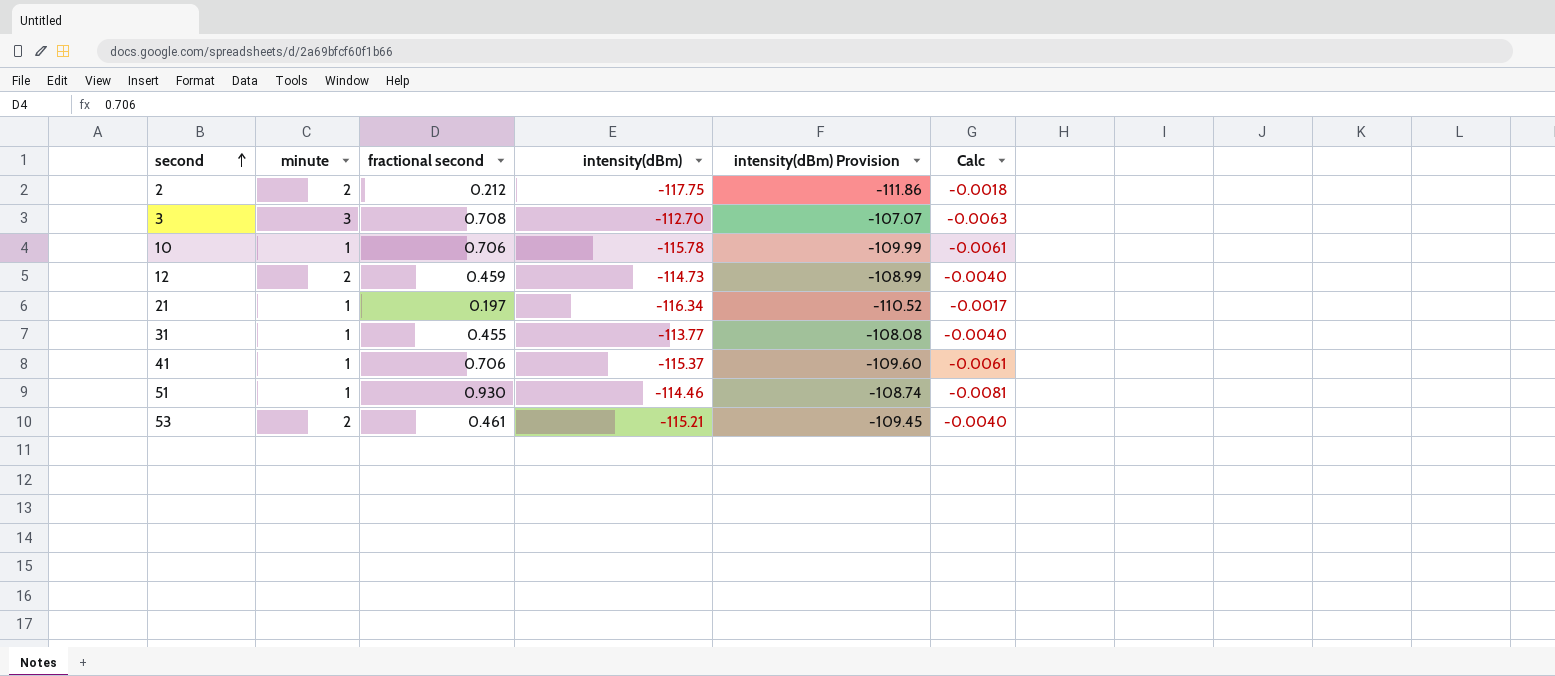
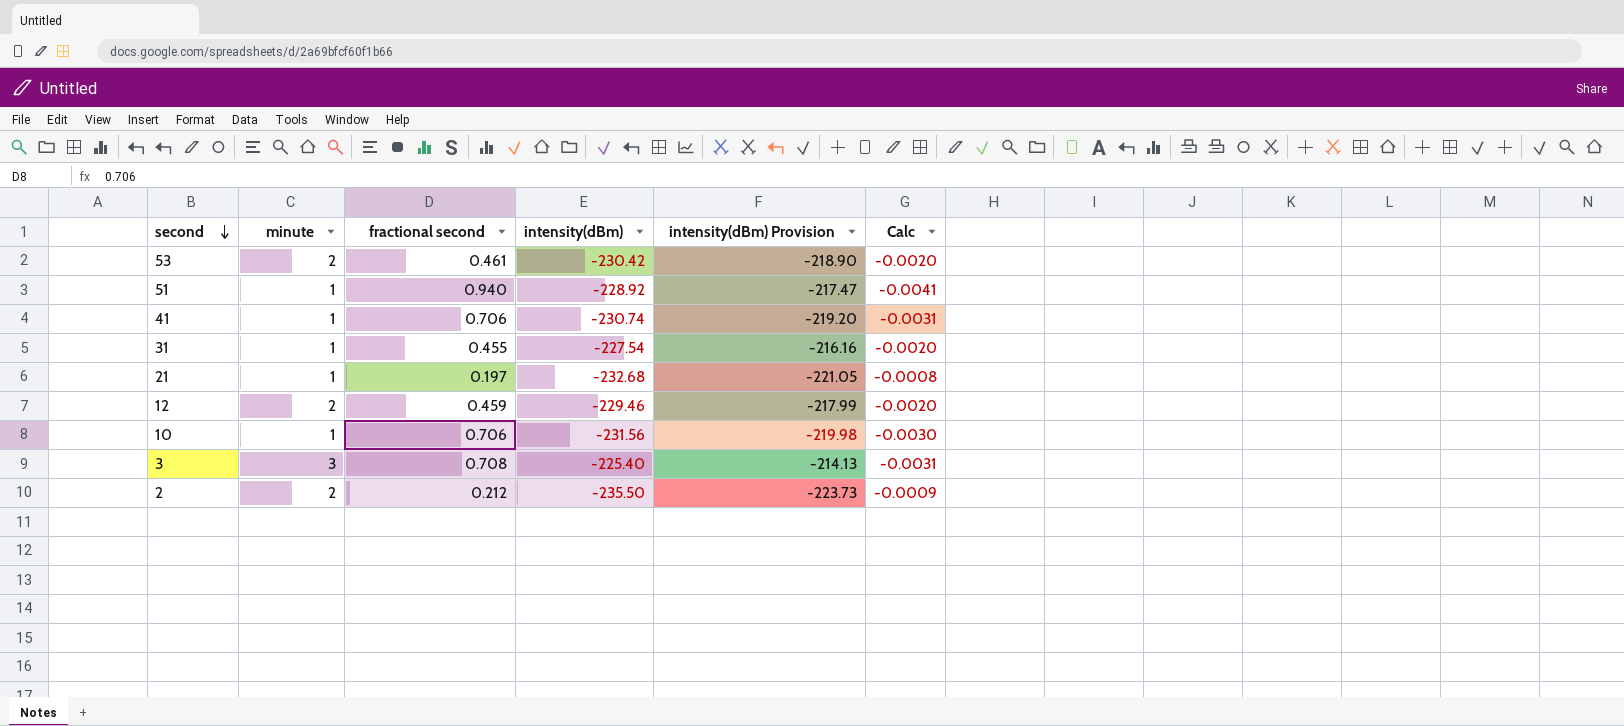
row order: second ascending -> second descending
53 | intensity(dBm): -115.21 -> -230.42
53 | intensity(dBm) Provision: -109.45 -> -218.90
53 | Calc: -0.0040 -> -0.0020
51 | fractional second: 0.930 -> 0.940
51 | intensity(dBm): -114.46 -> -228.92
51 | intensity(dBm) Provision: -108.74 -> -217.47
51 | Calc: -0.0081 -> -0.0041
41 | intensity(dBm): -115.37 -> -230.74
41 | intensity(dBm) Provision: -109.60 -> -219.20
41 | Calc: -0.0061 -> -0.0031
31 | intensity(dBm): -113.77 -> -227.54
31 | intensity(dBm) Provision: -108.08 -> -216.16
31 | Calc: -0.0040 -> -0.0020
21 | intensity(dBm): -116.34 -> -232.68
21 | intensity(dBm) Provision: -110.52 -> -221.05
21 | Calc: -0.0017 -> -0.0008
12 | intensity(dBm): -114.73 -> -229.46
12 | intensity(dBm) Provision: -108.99 -> -217.99
12 | Calc: -0.0040 -> -0.0020
10 | intensity(dBm): -115.78 -> -231.56
10 | intensity(dBm) Provision: -109.99 -> -219.98
10 | Calc: -0.0061 -> -0.0030
3 | intensity(dBm): -112.70 -> -225.40
3 | intensity(dBm) Provision: -107.07 -> -214.13
3 | Calc: -0.0063 -> -0.0031
2 | intensity(dBm): -117.75 -> -235.50
2 | intensity(dBm) Provision: -111.86 -> -223.73
2 | Calc: -0.0018 -> -0.0009

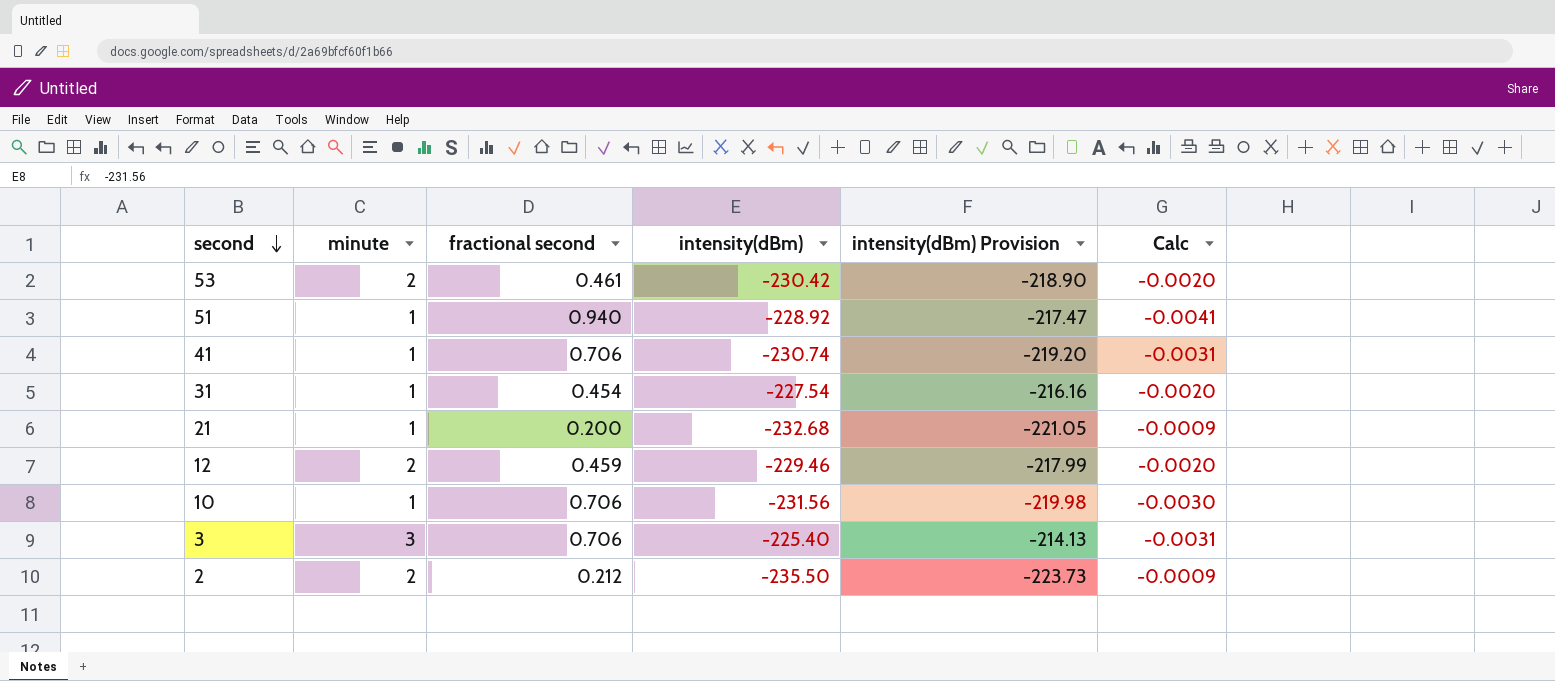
31 | fractional second: 0.455 -> 0.454
21 | fractional second: 0.197 -> 0.200
21 | Calc: -0.0008 -> -0.0009
3 | fractional second: 0.708 -> 0.706

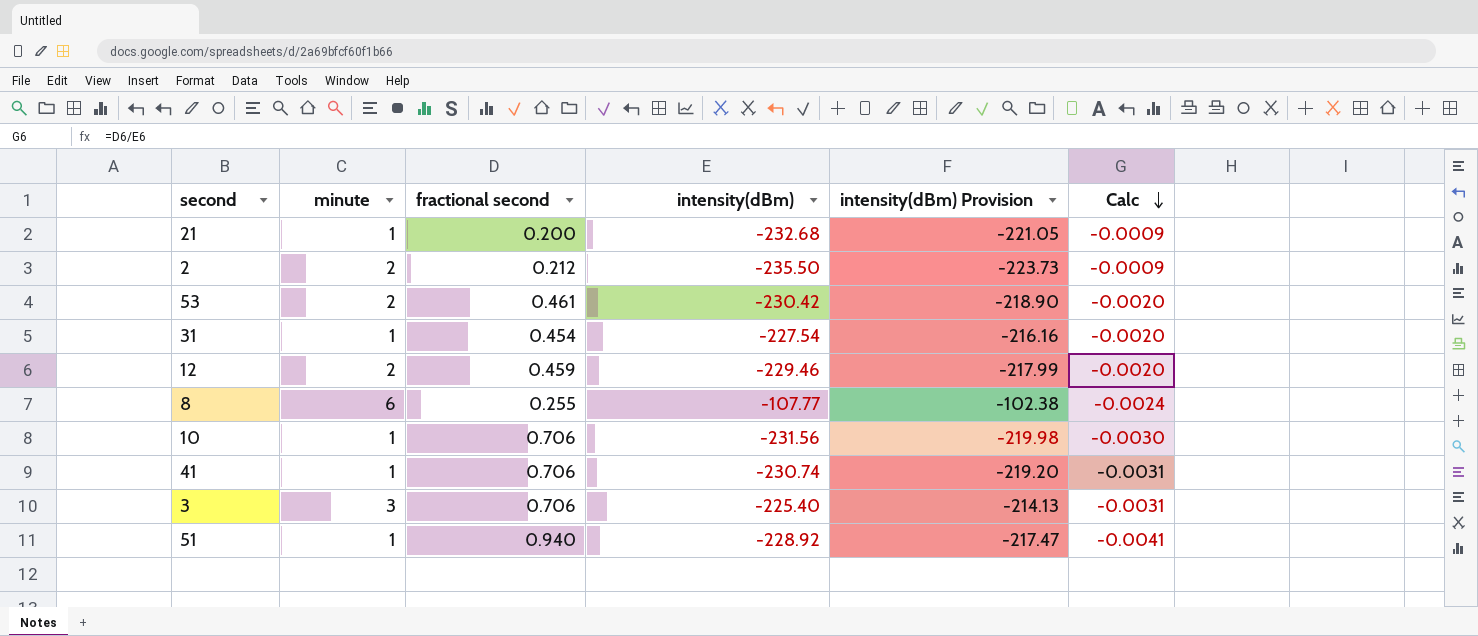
row order: second descending -> Calc descending
row 8: none -> 6 | 0.255 | -107.77 | -102.38 | -0.0024

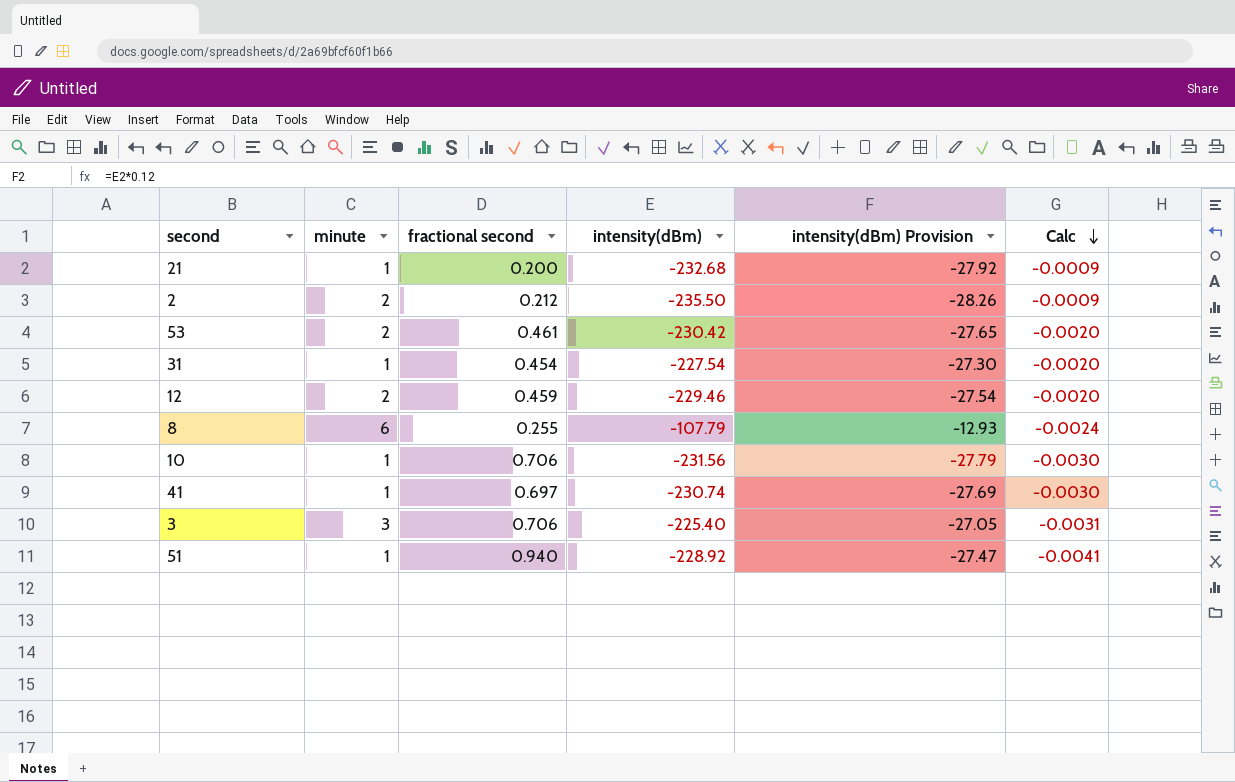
column intensity(dBm) Provision | formula: [intensity(dBm)] * 0.95 -> [intensity(dBm)] * 0.12
8 | intensity(dBm): -107.77 -> -107.79
41 | fractional second: 0.706 -> 0.697
41 | Calc: -0.0031 -> -0.0030

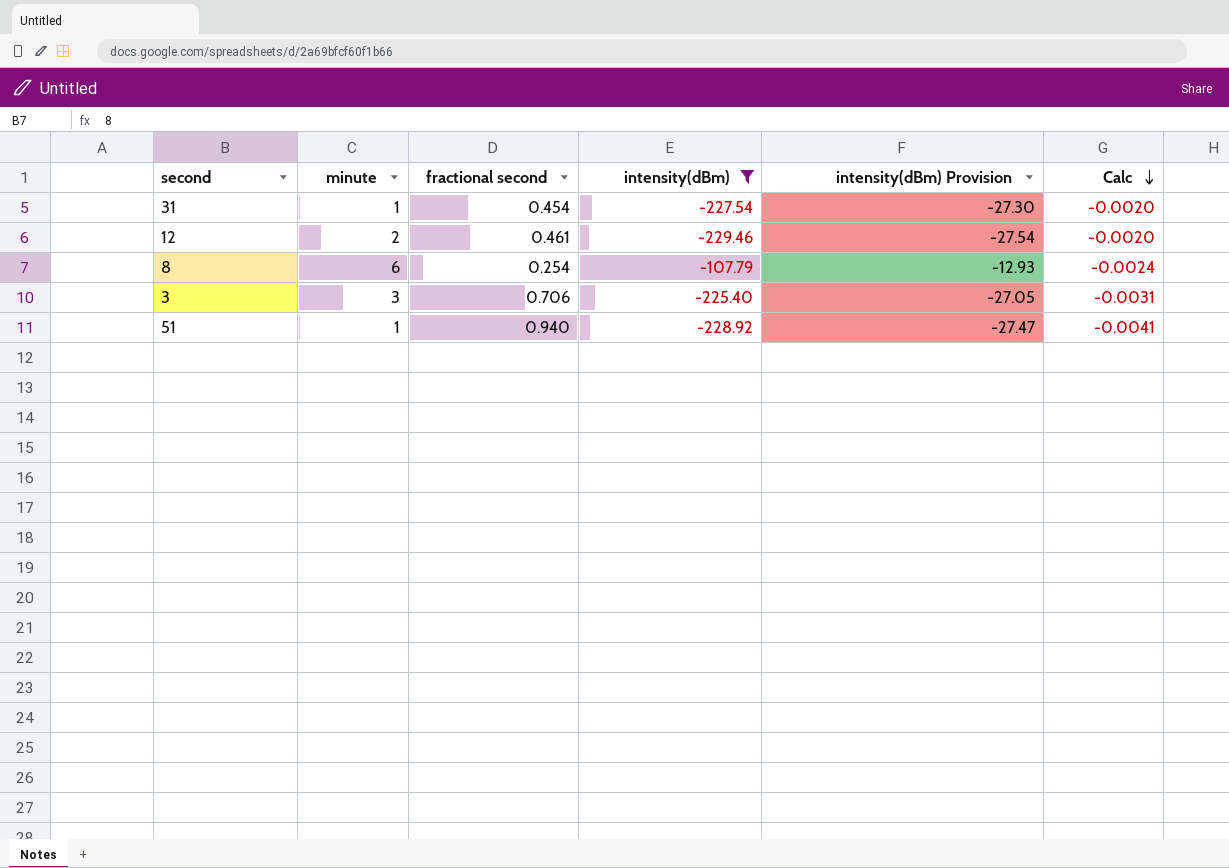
filter: none -> intensity(dBm) >= -229.46
12 | fractional second: 0.459 -> 0.461
8 | fractional second: 0.255 -> 0.254

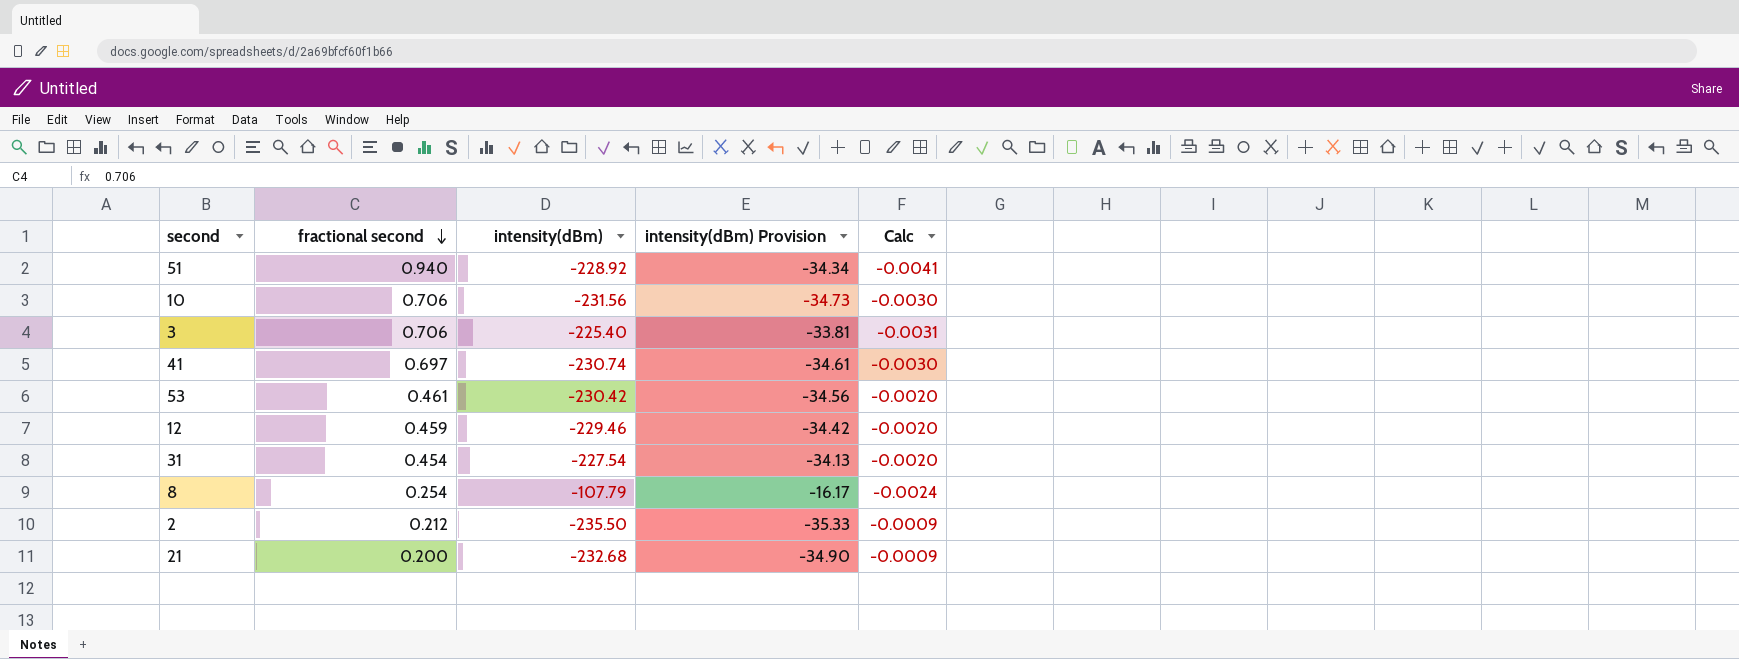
filter: intensity(dBm) >= -229.46 -> none
row order: Calc descending -> fractional second descending
column minute | position: 2 -> none
column intensity(dBm) Provision | formula: [intensity(dBm)] * 0.12 -> [intensity(dBm)] * 0.15
12 | fractional second: 0.461 -> 0.459

